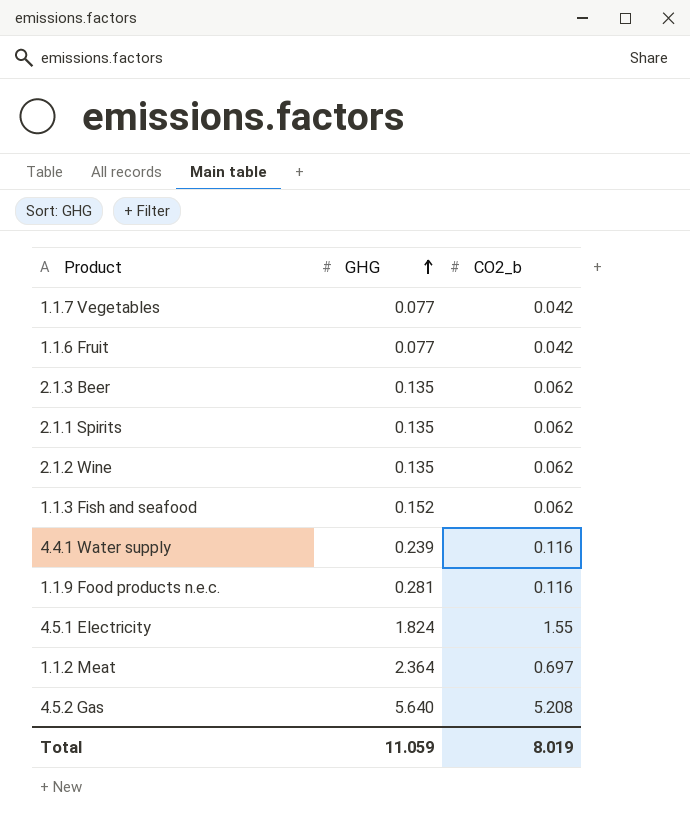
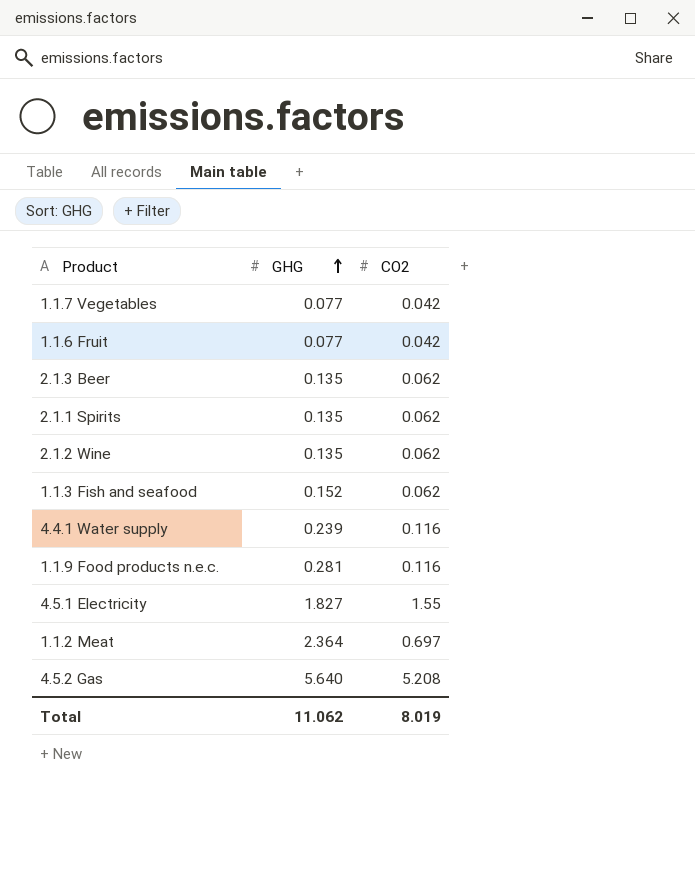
column name: CO2_b -> CO2
4.5.1 Electricity | GHG: 1.824 -> 1.827
Total | GHG: 11.059 -> 11.062

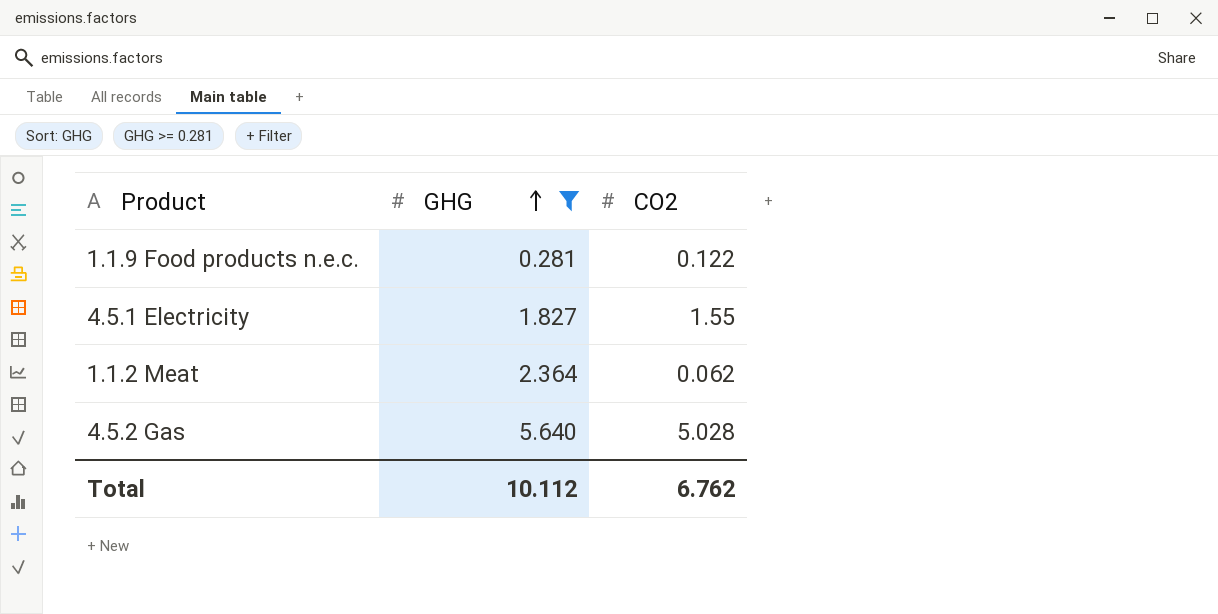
filter: none -> GHG >= 0.281
1.1.9 Food products n.e.c. | CO2: 0.116 -> 0.122
1.1.2 Meat | CO2: 0.697 -> 0.062
4.5.2 Gas | CO2: 5.208 -> 5.028
Total | GHG: 11.062 -> 10.112
Total | CO2: 8.019 -> 6.762

